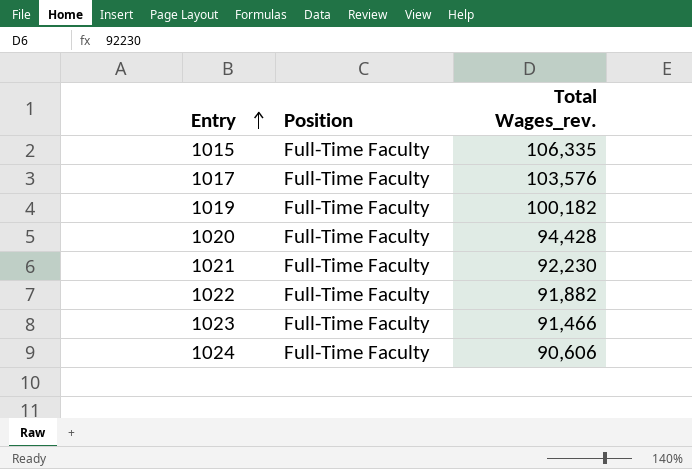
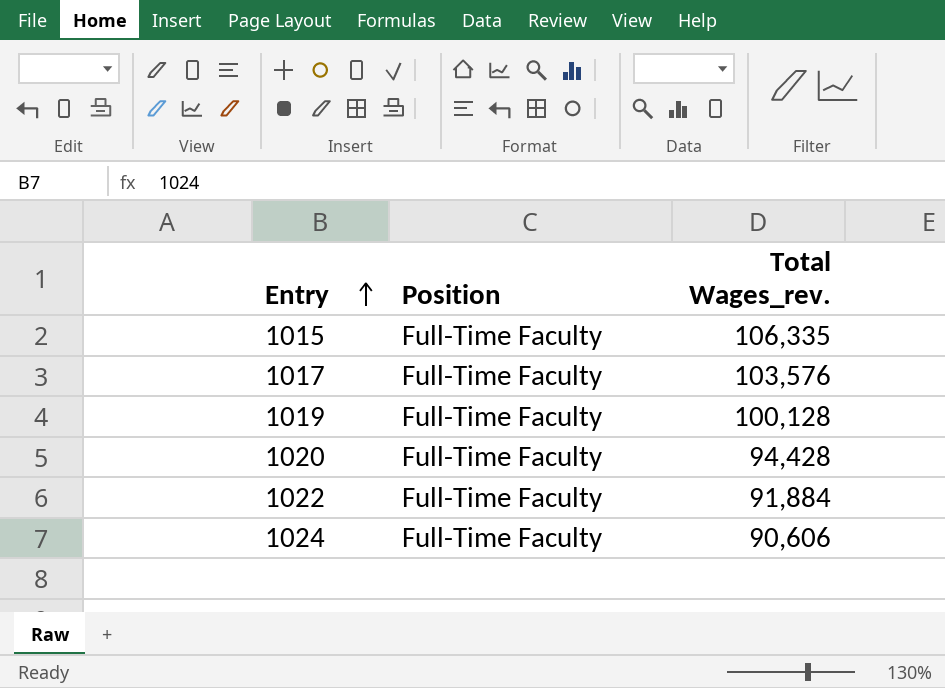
row 1021: Full-Time Faculty | 92,230 -> none
row 1023: Full-Time Faculty | 91,466 -> none
1019 | Total Wages_rev.: 100,182 -> 100,128
1022 | Total Wages_rev.: 91,882 -> 91,884

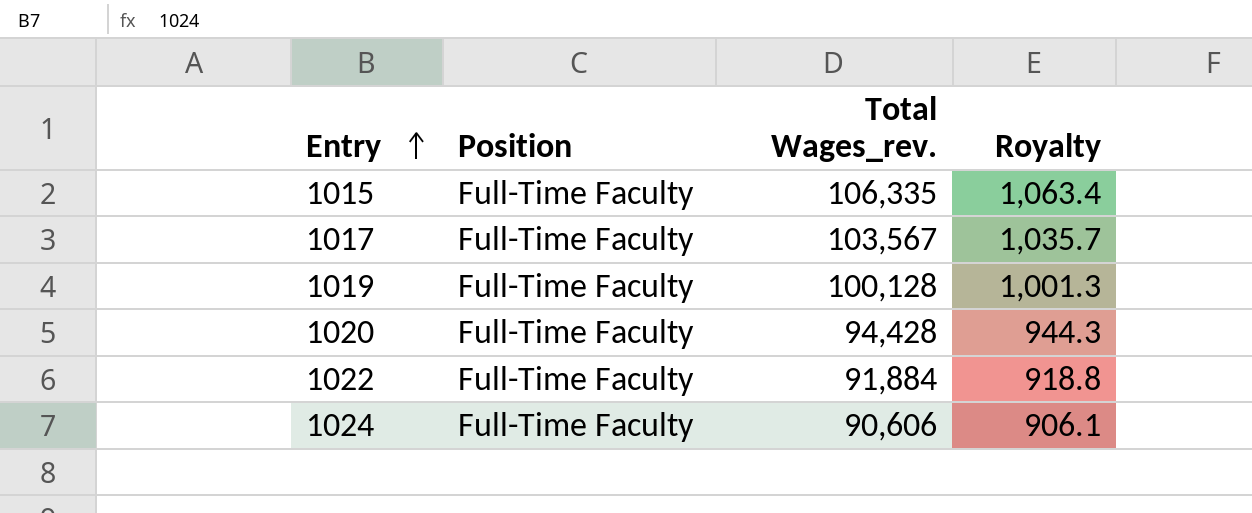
column Royalty | formula: none -> [Total Wages_rev.] * 0.01
1017 | Total Wages_rev.: 103,576 -> 103,567

